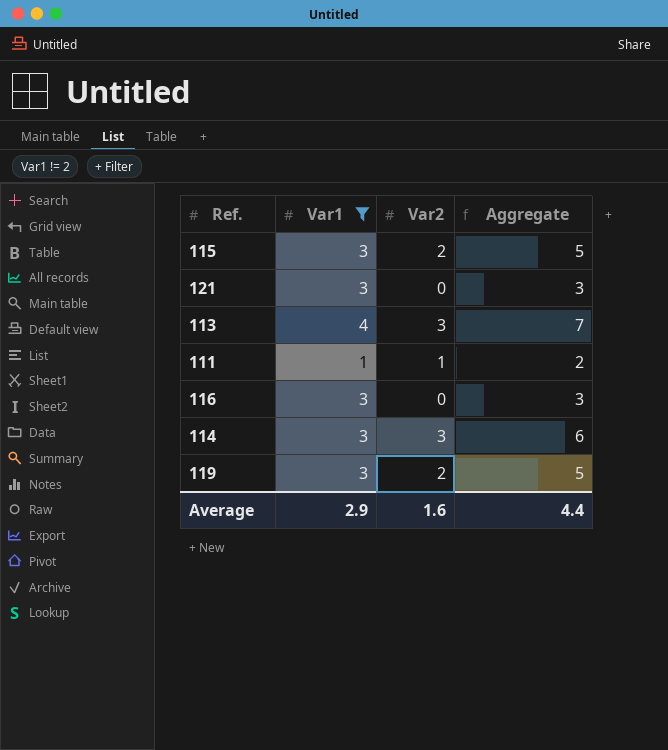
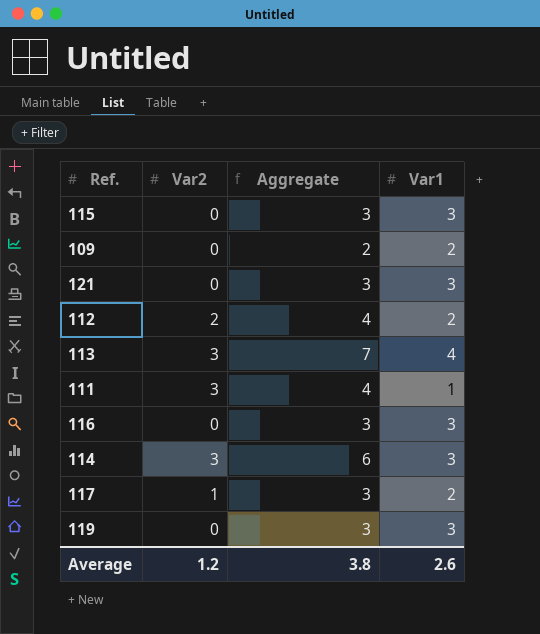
filter: Var1 != 2 -> none
column Var1 | position: 2 -> 4
115 | Var2: 2 -> 0
115 | Aggregate: 5 -> 3
111 | Var2: 1 -> 3
111 | Aggregate: 2 -> 4
119 | Var2: 2 -> 0
119 | Aggregate: 5 -> 3
Average | Var2: 1.6 -> 1.2
Average | Aggregate: 4.4 -> 3.8
Average | Var1: 2.9 -> 2.6

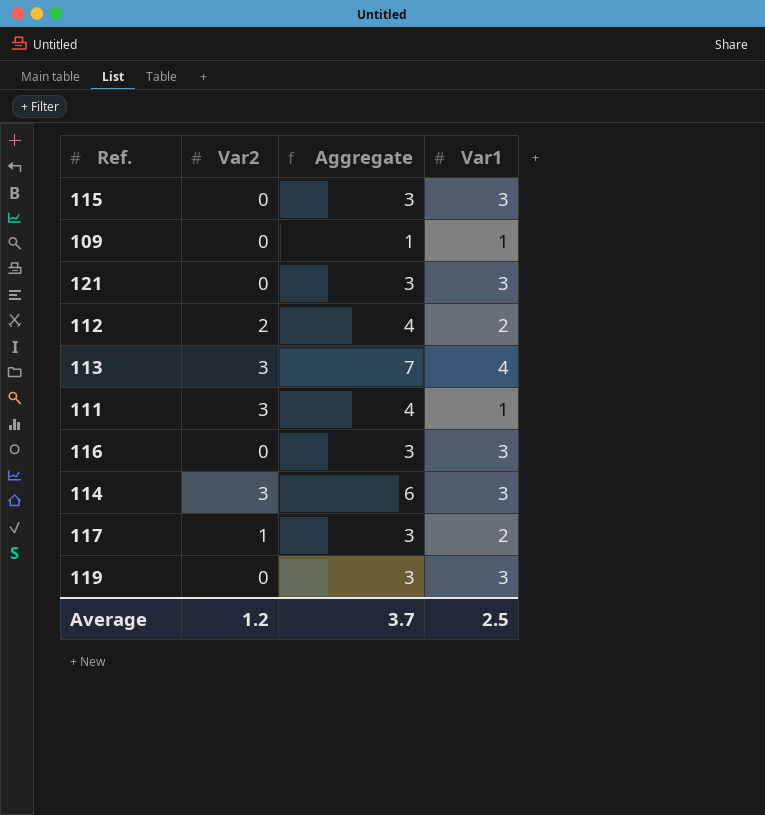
109 | Aggregate: 2 -> 1
109 | Var1: 2 -> 1
Average | Aggregate: 3.8 -> 3.7
Average | Var1: 2.6 -> 2.5

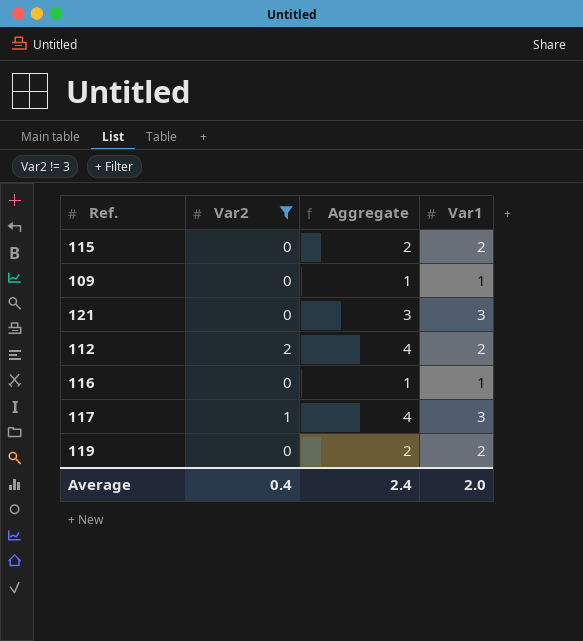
filter: none -> Var2 != 3
115 | Aggregate: 3 -> 2
115 | Var1: 3 -> 2
116 | Aggregate: 3 -> 1
116 | Var1: 3 -> 1
117 | Aggregate: 3 -> 4
117 | Var1: 2 -> 3
119 | Aggregate: 3 -> 2
119 | Var1: 3 -> 2
Average | Var2: 1.2 -> 0.4
Average | Aggregate: 3.7 -> 2.4
Average | Var1: 2.5 -> 2.0

